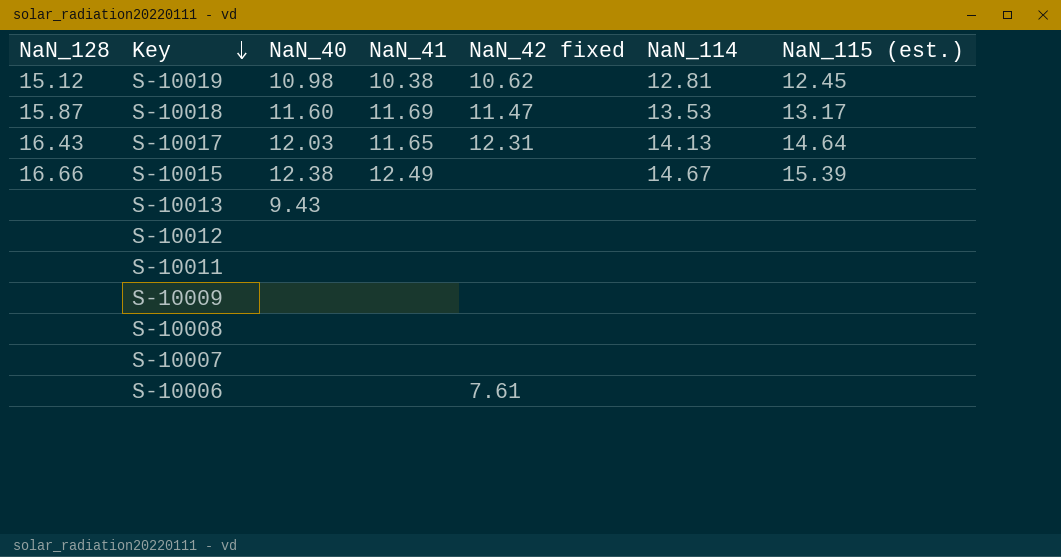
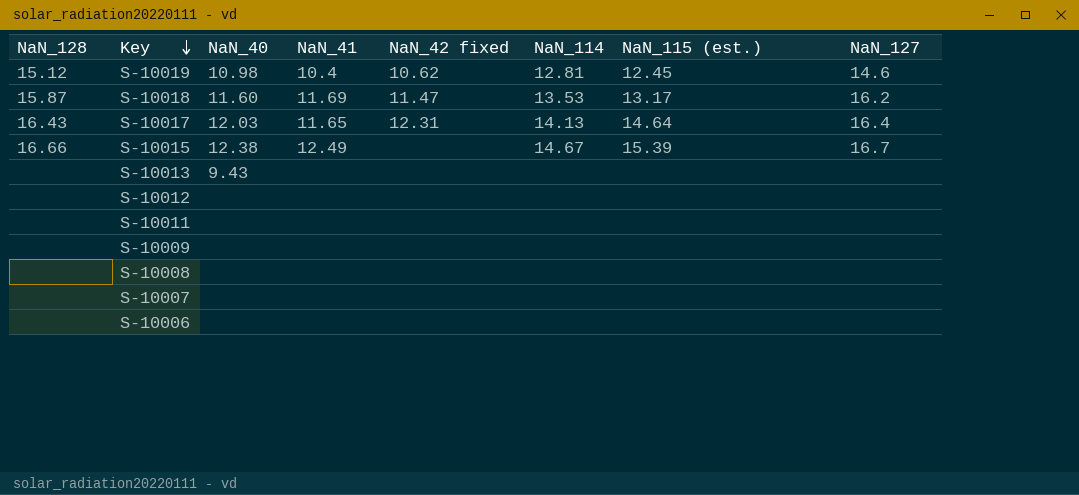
column NaN_127 | position: none -> 8
S-10019 | NaN_41: 10.38 -> 10.4
S-10006 | NaN_42 fixed: 7.61 -> none

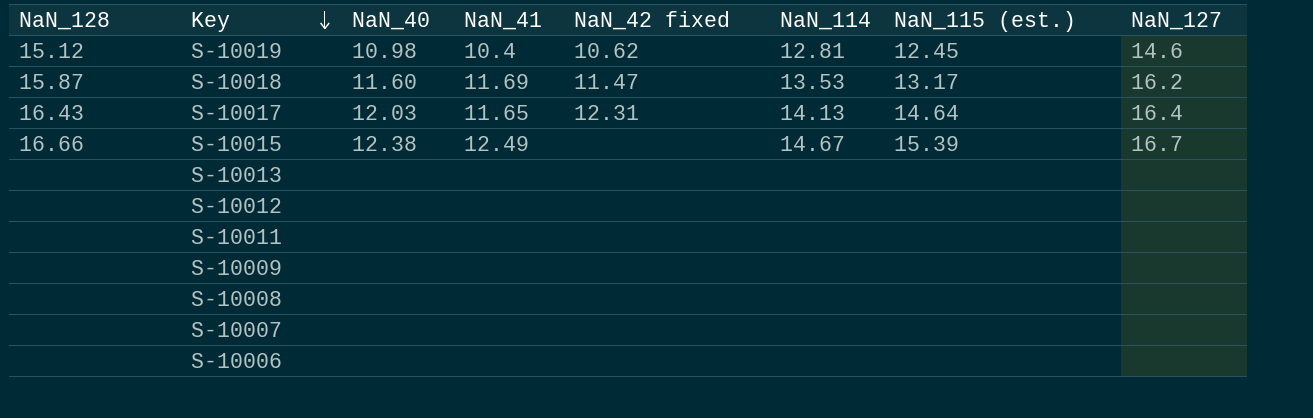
S-10013 | NaN_40: 9.43 -> none

